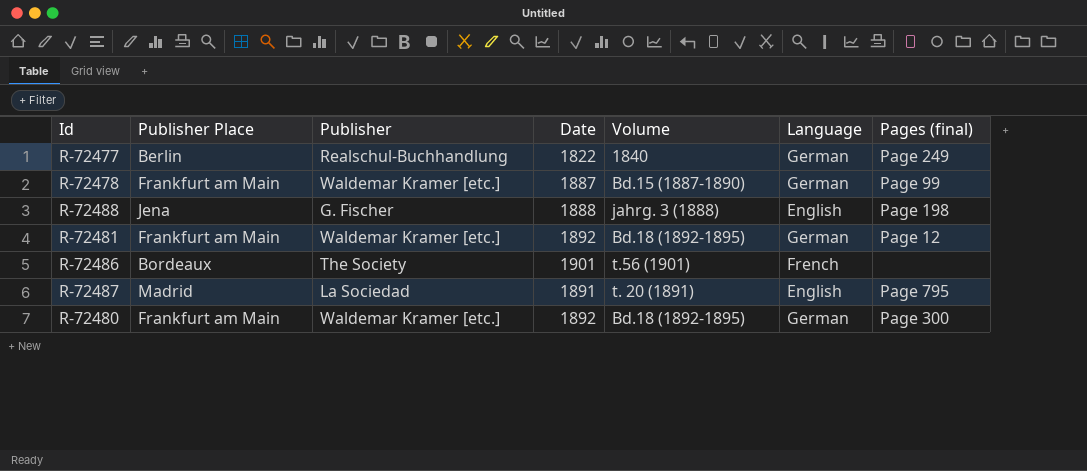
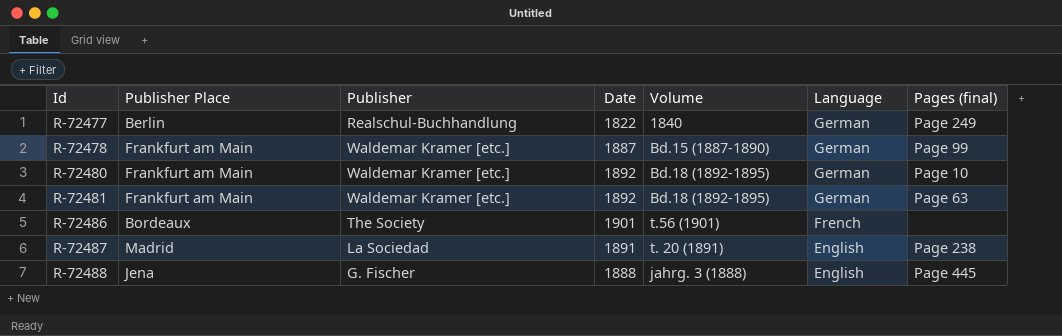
row order: none -> Id ascending
R-72480 | Pages (final): Page 300 -> Page 10
R-72481 | Pages (final): Page 12 -> Page 63
R-72487 | Pages (final): Page 795 -> Page 238
R-72488 | Pages (final): Page 198 -> Page 445

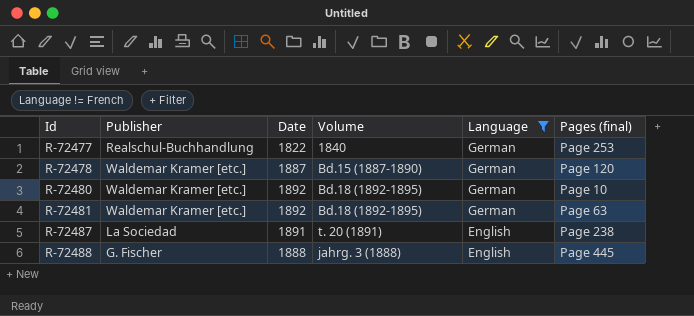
filter: none -> Language != French
column Publisher Place | position: 2 -> none
R-72477 | Pages (final): Page 249 -> Page 253
R-72478 | Pages (final): Page 99 -> Page 120

